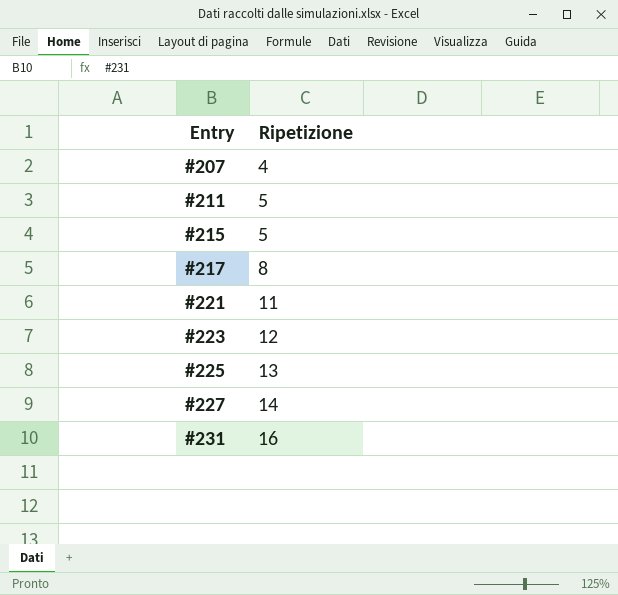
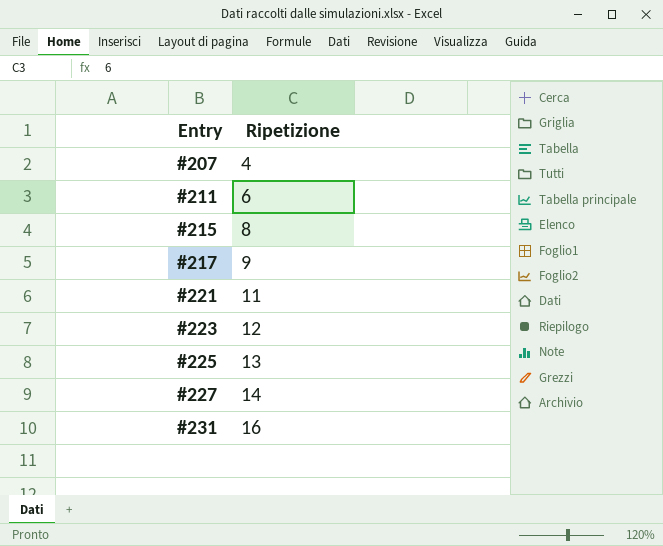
#211 | Ripetizione: 5 -> 6
#215 | Ripetizione: 5 -> 8
#217 | Ripetizione: 8 -> 9

